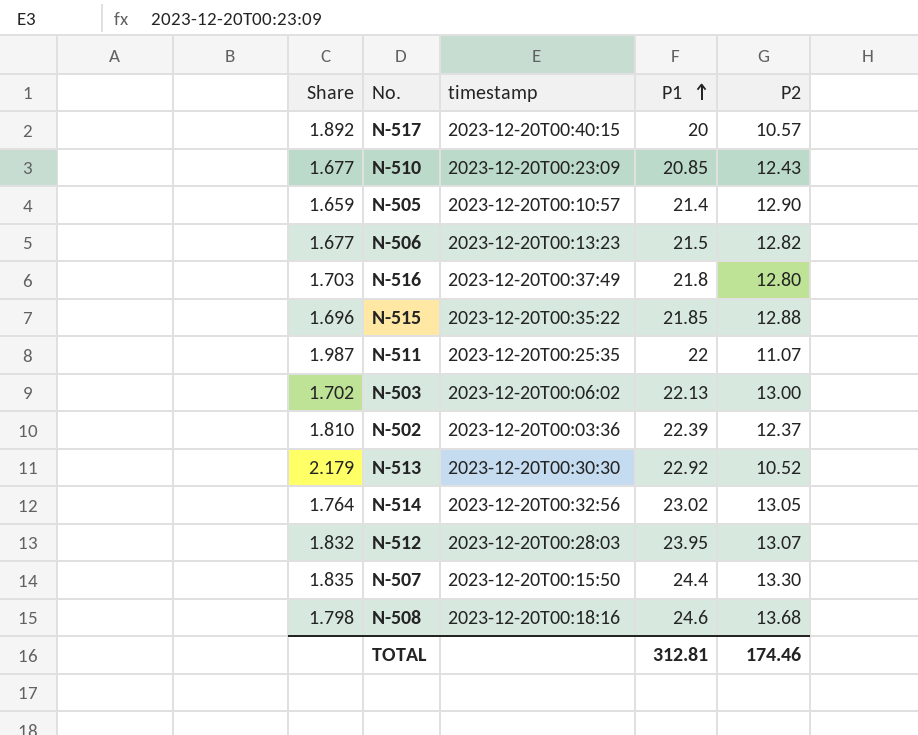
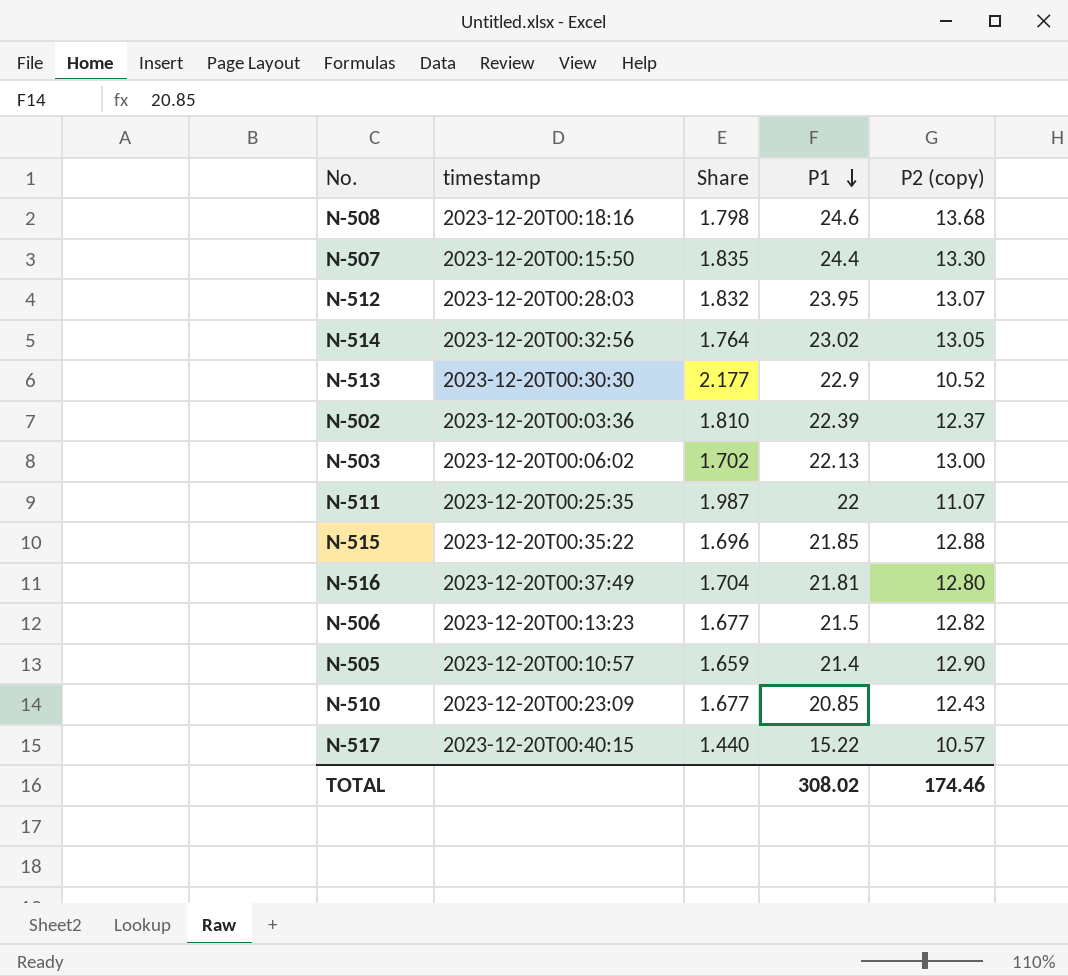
row order: P1 ascending -> P1 descending
column Share | position: 1 -> 3
column name: P2 -> P2 (copy)
N-513 | Share: 2.179 -> 2.177
N-513 | P1: 22.92 -> 22.9
N-516 | Share: 1.703 -> 1.704
N-516 | P1: 21.8 -> 21.81
N-517 | Share: 1.892 -> 1.440
N-517 | P1: 20 -> 15.22
TOTAL | P1: 312.81 -> 308.02

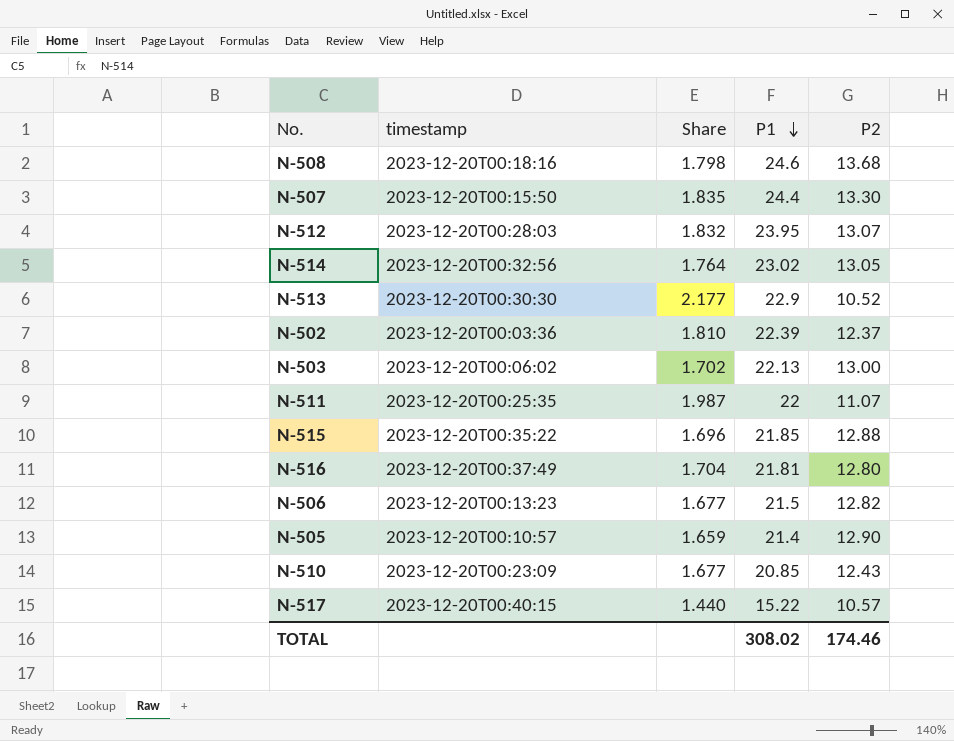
column name: P2 (copy) -> P2

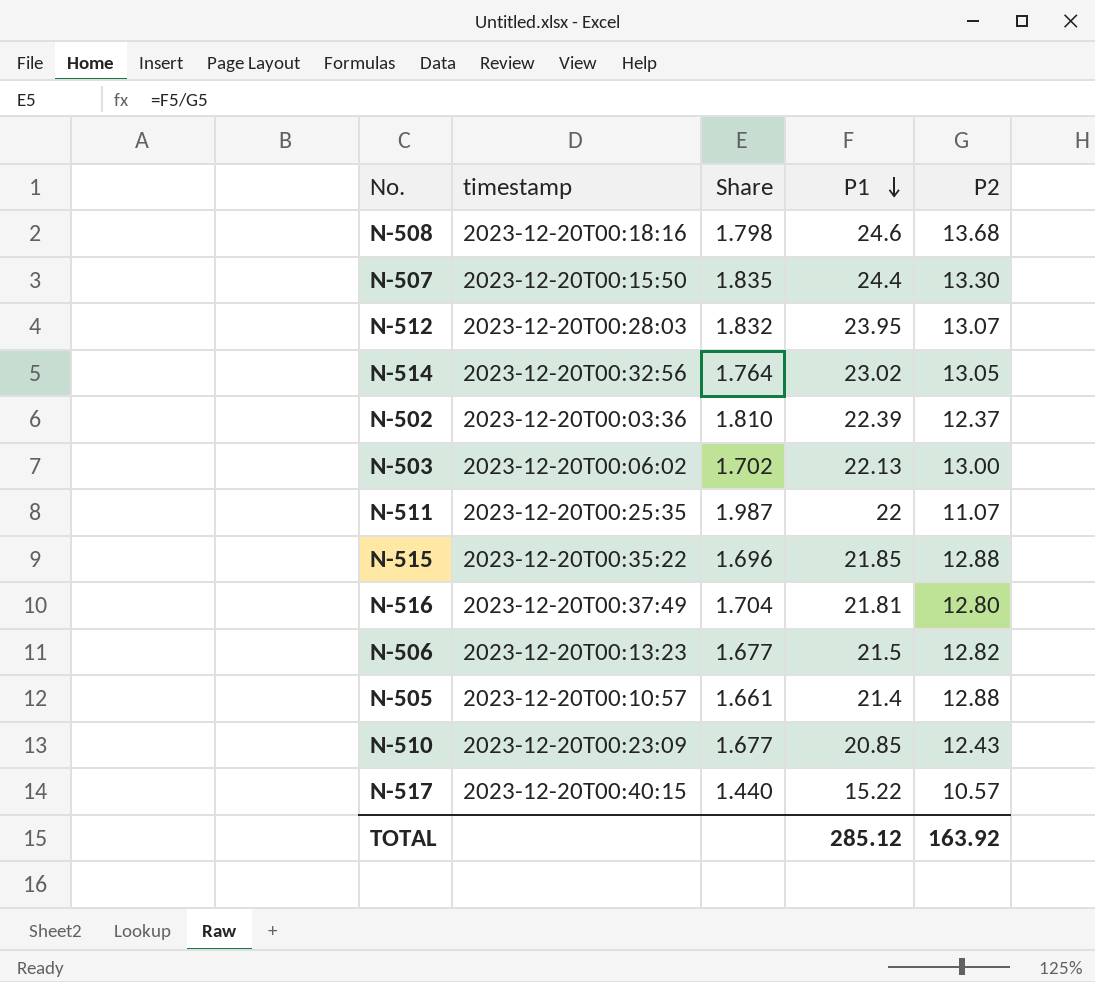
row N-513: 2023-12-20T00:30:30 | 2.177 | 22.9 | 10.52 -> none
N-505 | Share: 1.659 -> 1.661
N-505 | P2: 12.90 -> 12.88
TOTAL | P1: 308.02 -> 285.12
TOTAL | P2: 174.46 -> 163.92

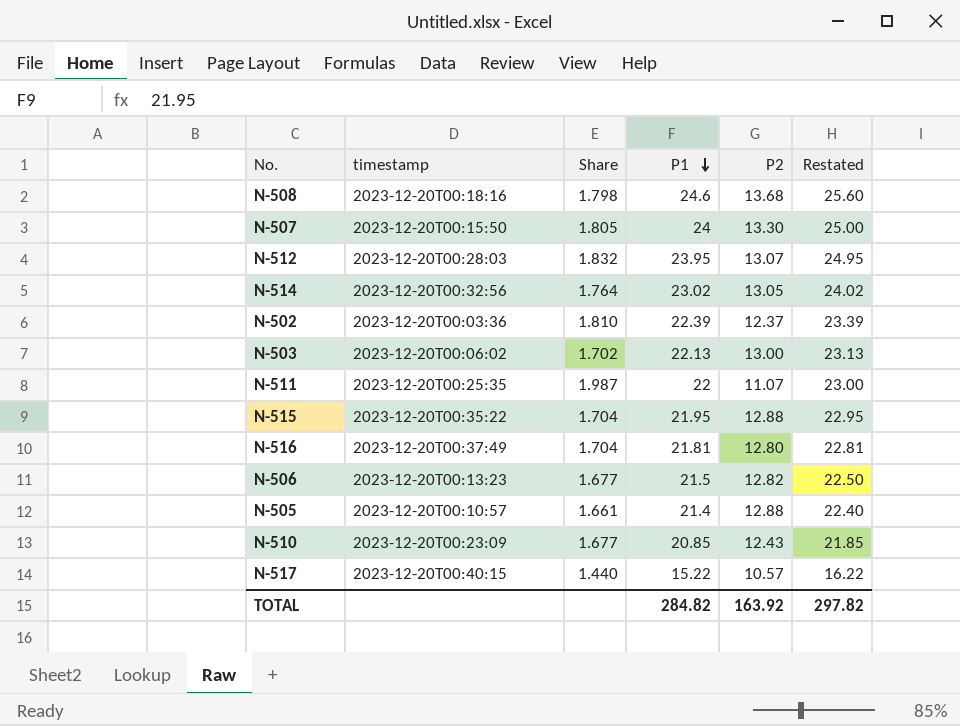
column Restated | formula: none -> [P1] + 1
N-507 | Share: 1.835 -> 1.805
N-507 | P1: 24.4 -> 24
N-515 | Share: 1.696 -> 1.704
N-515 | P1: 21.85 -> 21.95
TOTAL | P1: 285.12 -> 284.82

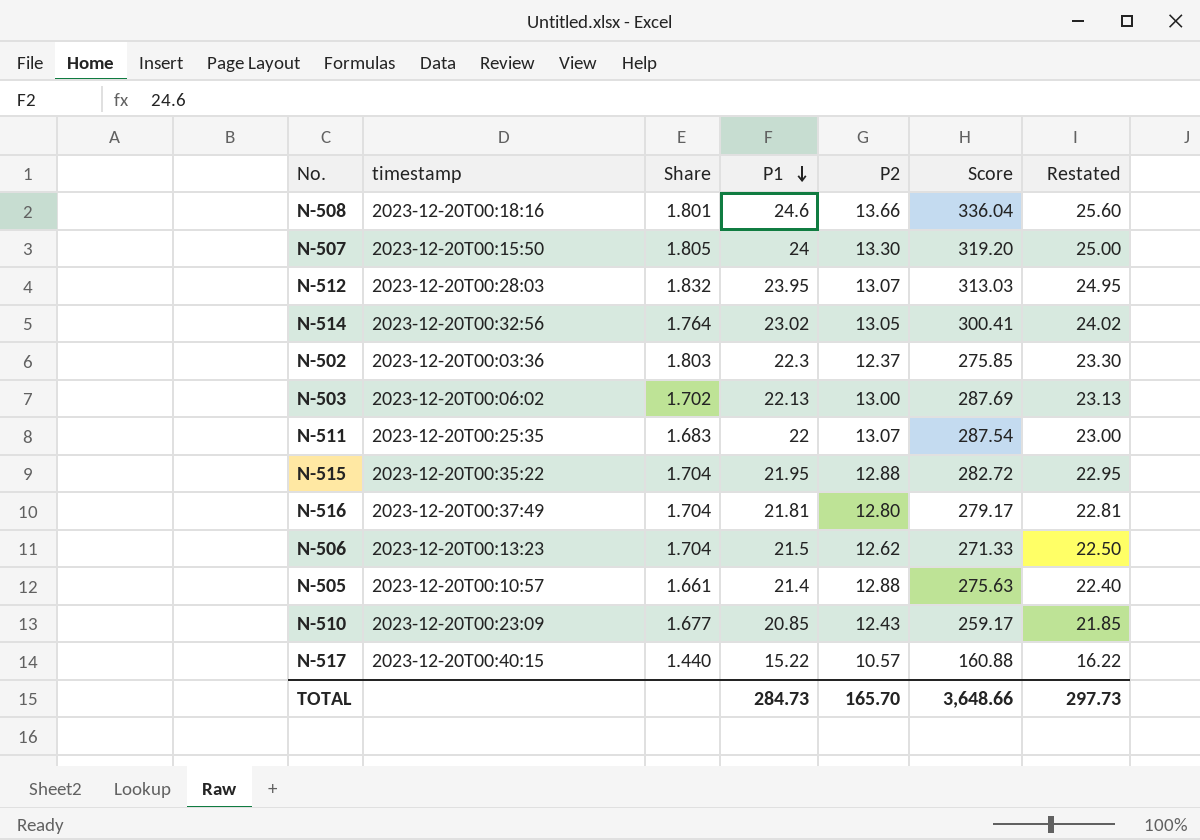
column Score | formula: none -> [P1] * [P2]
N-508 | Share: 1.798 -> 1.801
N-508 | P2: 13.68 -> 13.66
N-502 | Share: 1.810 -> 1.803
N-502 | P1: 22.39 -> 22.3
N-502 | Restated: 23.39 -> 23.30
N-511 | Share: 1.987 -> 1.683
N-511 | P2: 11.07 -> 13.07
N-506 | Share: 1.677 -> 1.704
N-506 | P2: 12.82 -> 12.62
TOTAL | P1: 284.82 -> 284.73
TOTAL | P2: 163.92 -> 165.70
TOTAL | Restated: 297.82 -> 297.73

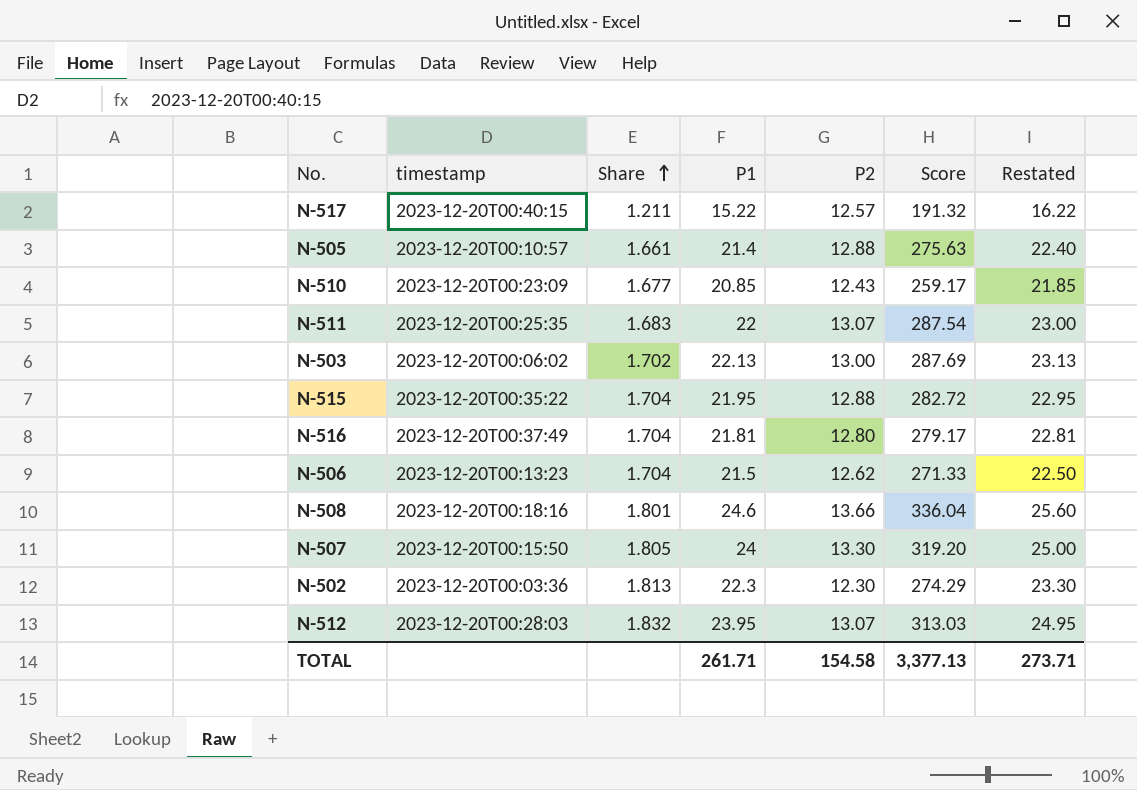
row order: P1 descending -> Share ascending
row N-514: 2023-12-20T00:32:56 | 1.764 | 23.02 | 13.05 | 300.41 | 24.02 -> none
N-517 | Share: 1.440 -> 1.211
N-517 | P2: 10.57 -> 12.57
N-517 | Score: 160.88 -> 191.32
N-502 | Share: 1.803 -> 1.813
N-502 | P2: 12.37 -> 12.30
N-502 | Score: 275.85 -> 274.29
TOTAL | P1: 284.73 -> 261.71
TOTAL | P2: 165.70 -> 154.58
TOTAL | Score: 3,648.66 -> 3,377.13
TOTAL | Restated: 297.73 -> 273.71

